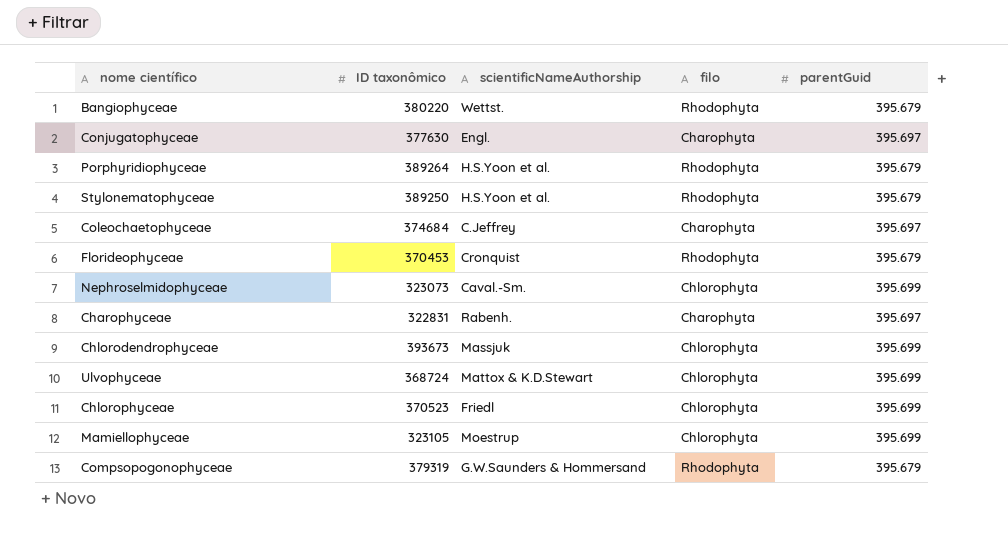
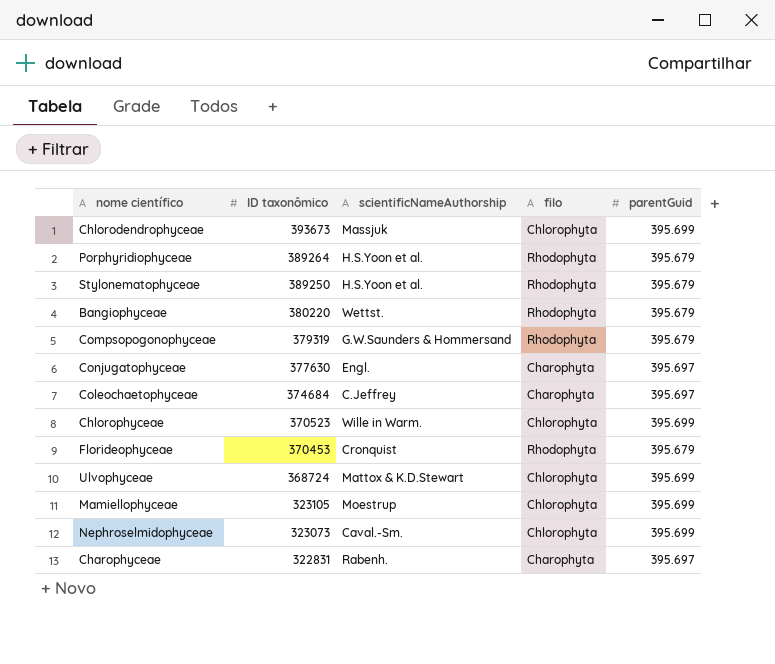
row order: none -> ID taxonômico descending
Chlorophyceae | scientificNameAuthorship: Friedl -> Wille in Warm.

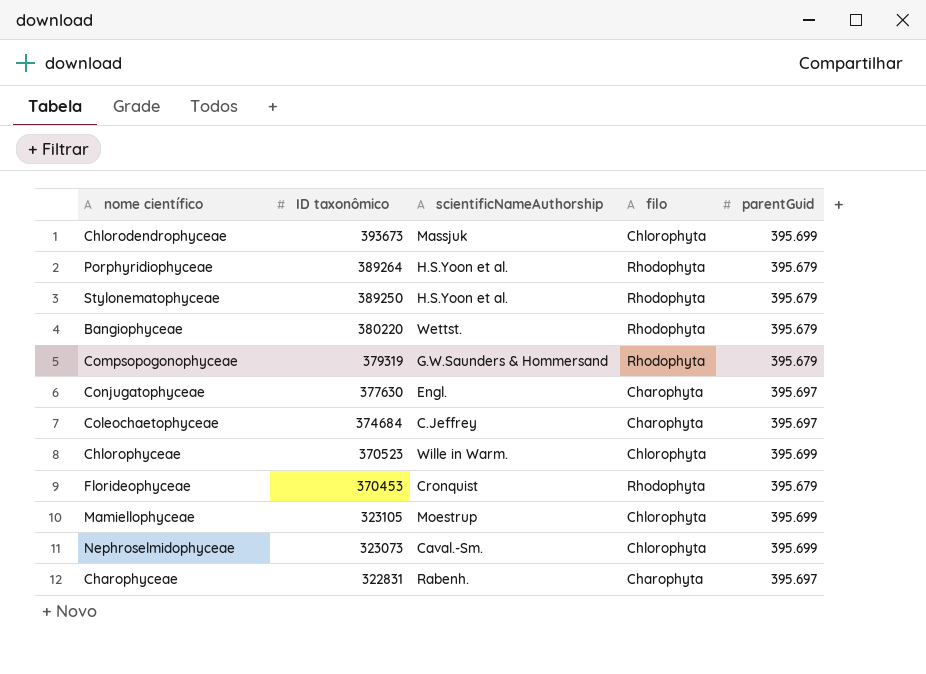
row Ulvophyceae: 368724 | Mattox & K.D.Stewart | Chlorophyta | 395.699 -> none

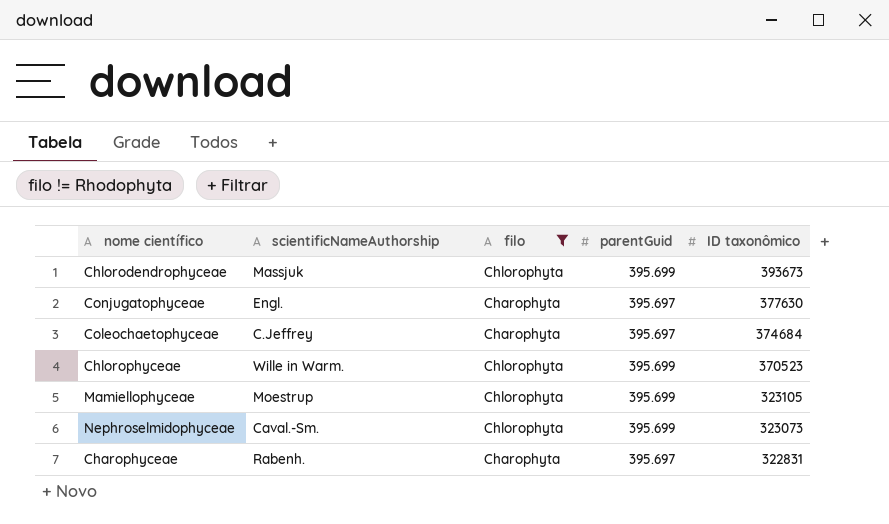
filter: none -> filo != Rhodophyta
column ID taxonômico | position: 2 -> 5

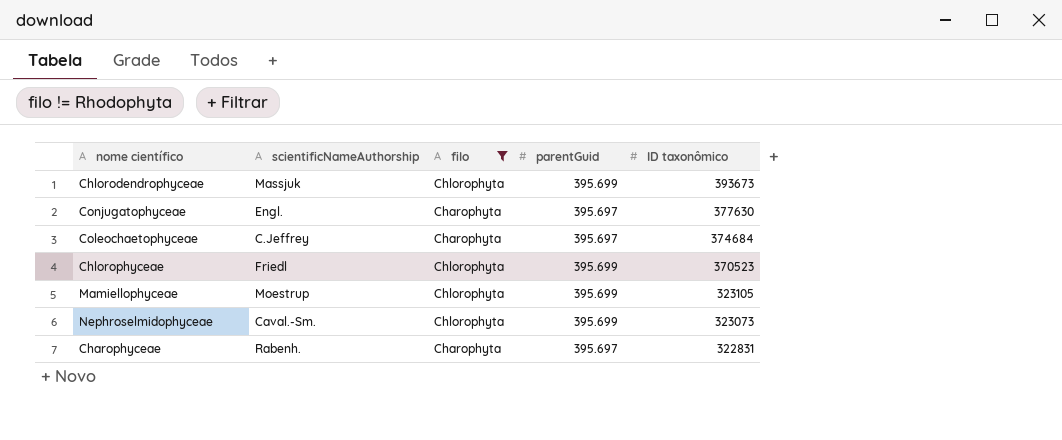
Chlorophyceae | scientificNameAuthorship: Wille in Warm. -> Friedl

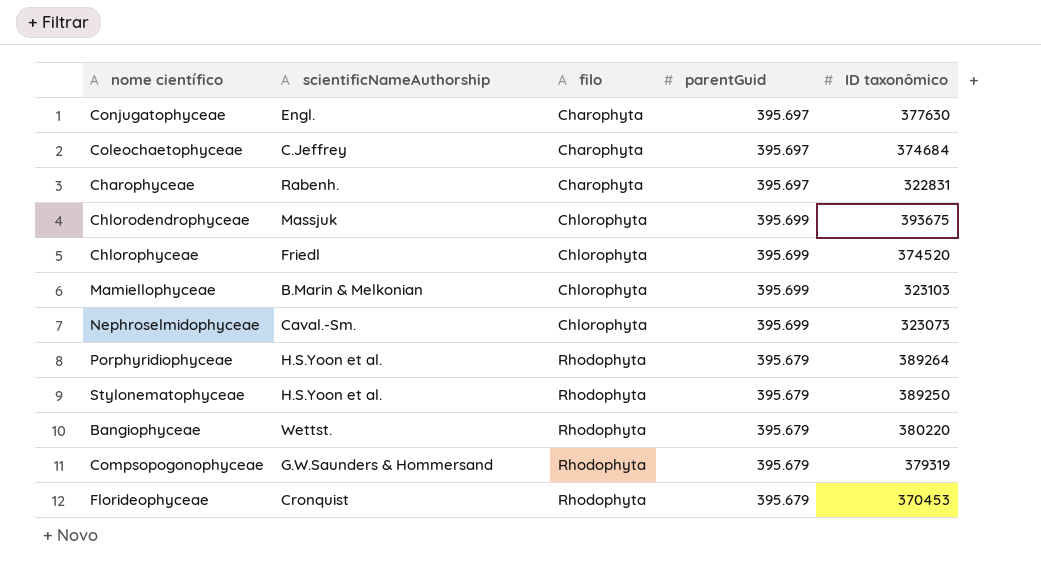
filter: filo != Rhodophyta -> none
row order: ID taxonômico descending -> filo ascending
Chlorodendrophyceae | ID taxonômico: 393673 -> 393675
Chlorophyceae | ID taxonômico: 370523 -> 374520
Mamiellophyceae | scientificNameAuthorship: Moestrup -> B.Marin & Melkonian
Mamiellophyceae | ID taxonômico: 323105 -> 323103

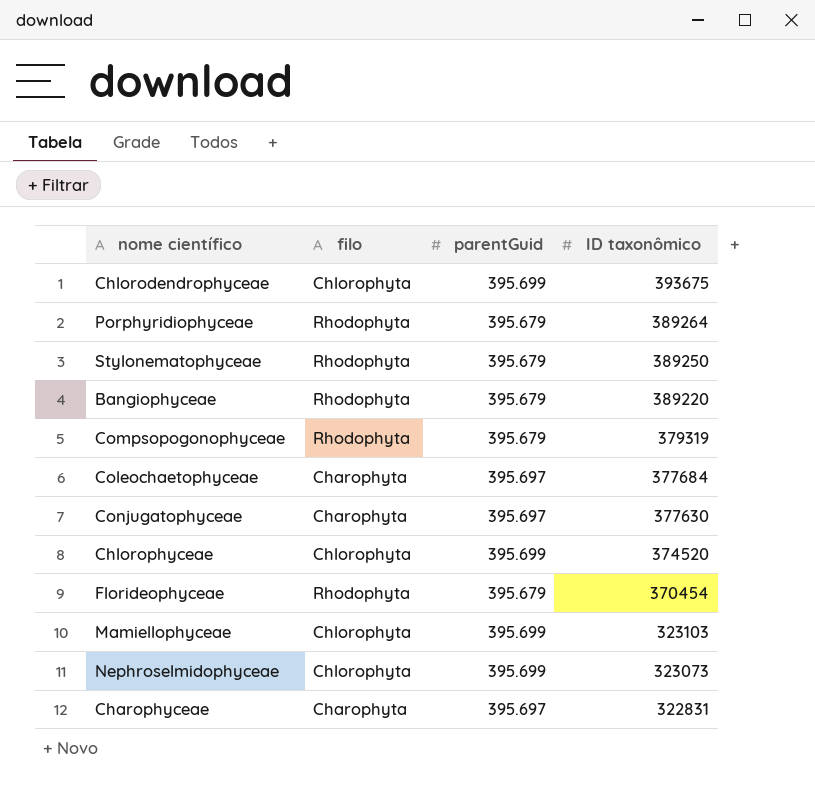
row order: filo ascending -> ID taxonômico descending
column scientificNameAuthorship | position: 2 -> none
Bangiophyceae | ID taxonômico: 380220 -> 389220
Coleochaetophyceae | ID taxonômico: 374684 -> 377684
Florideophyceae | ID taxonômico: 370453 -> 370454

